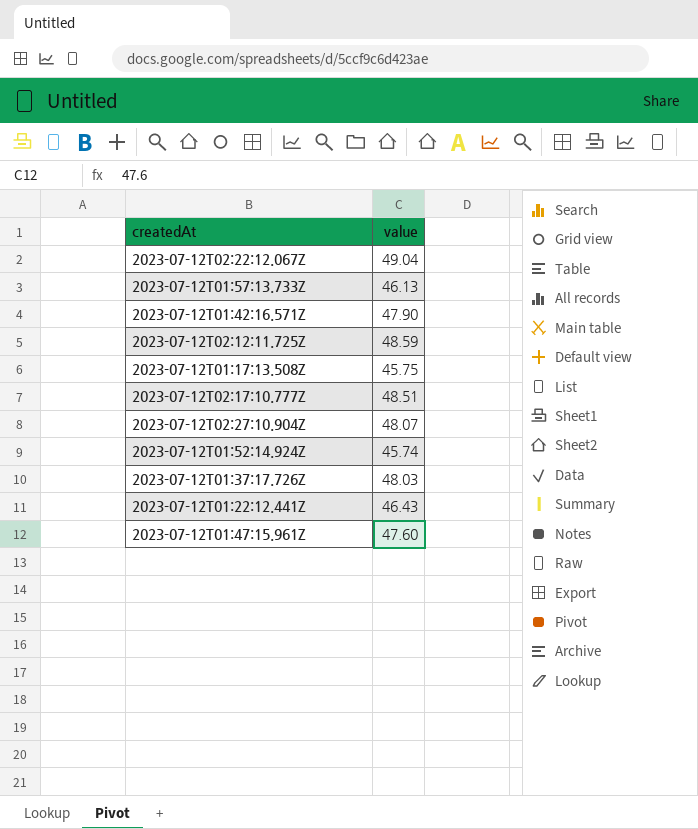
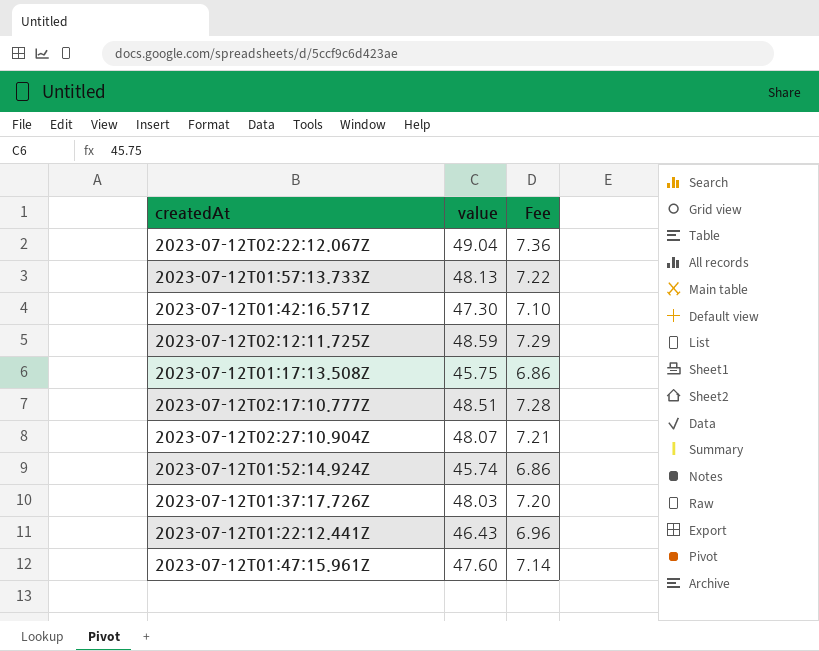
column Fee | formula: none -> [value] * 0.15
2023-07-12T01:57:13.733Z | value: 46.13 -> 48.13
2023-07-12T01:42:16.571Z | value: 47.90 -> 47.30

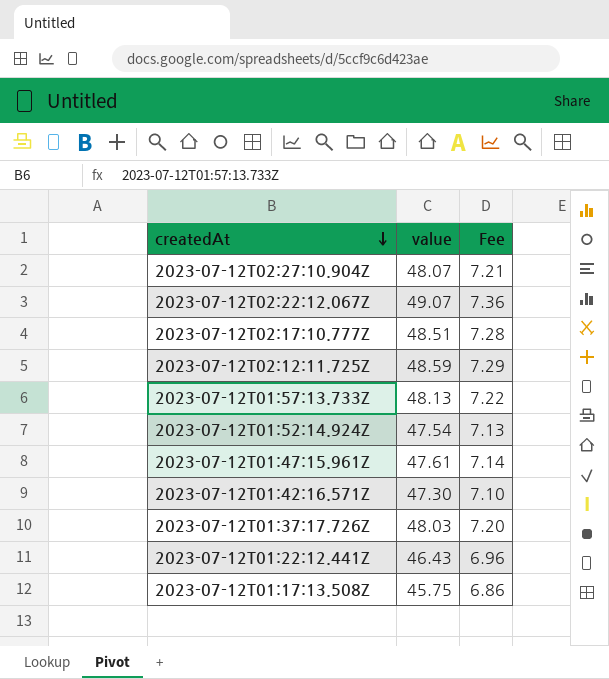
row order: none -> createdAt descending
2023-07-12T02:22:12.067Z | value: 49.04 -> 49.07
2023-07-12T01:52:14.924Z | value: 45.74 -> 47.54
2023-07-12T01:52:14.924Z | Fee: 6.86 -> 7.13
2023-07-12T01:47:15.961Z | value: 47.60 -> 47.61

